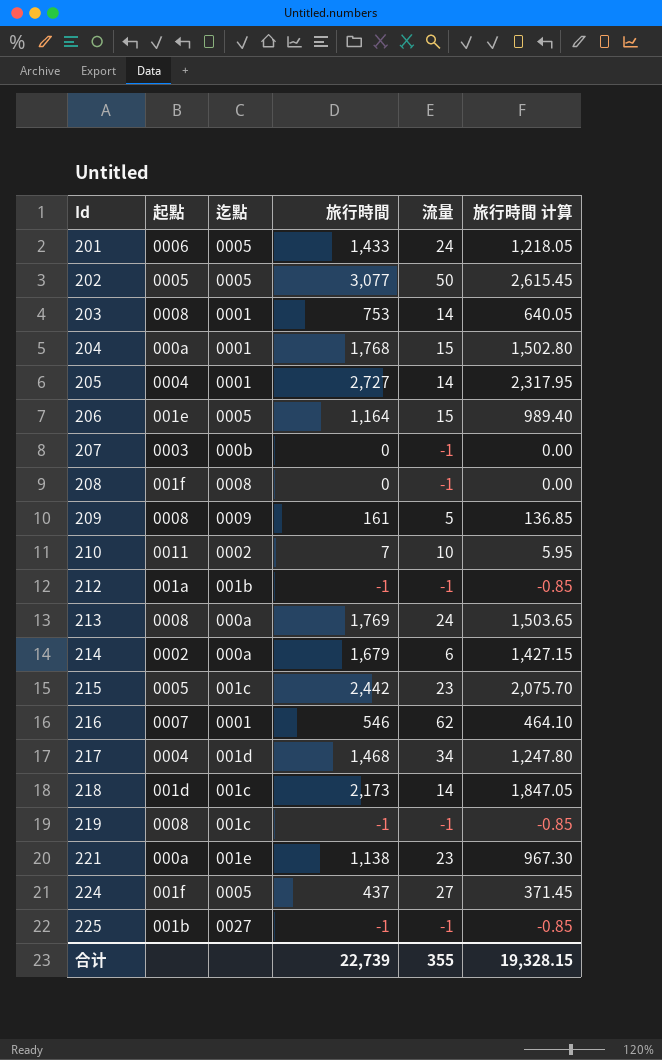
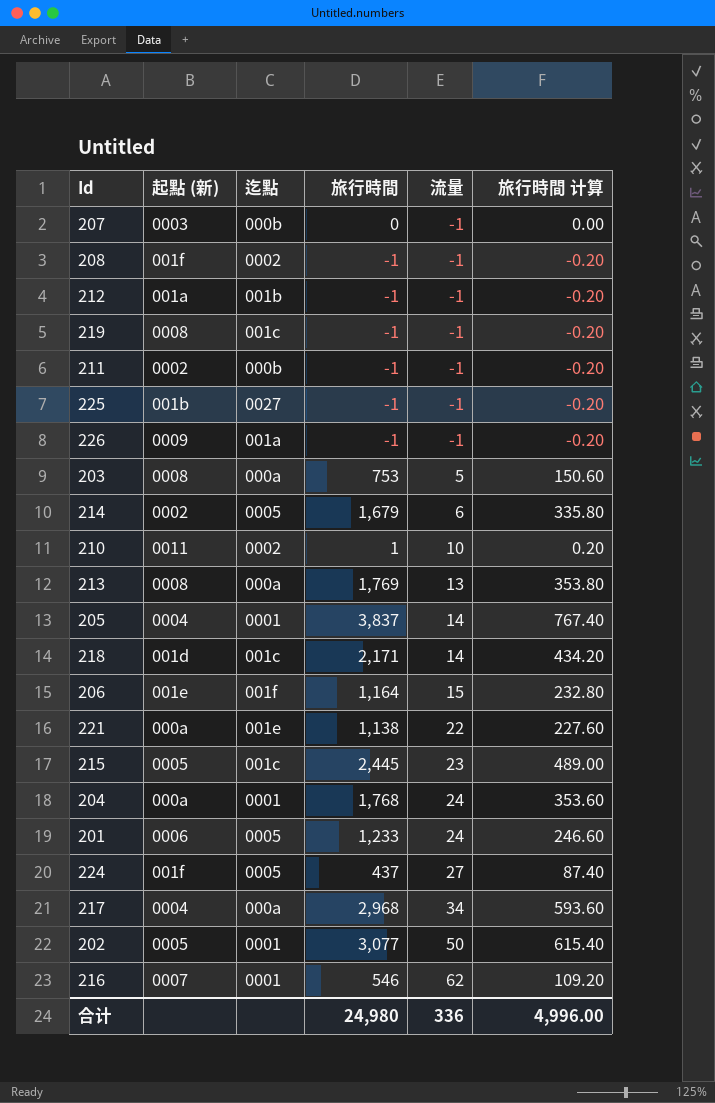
row order: Id ascending -> 流量 ascending
column name: 起點 -> 起點 (新)
column 旅行時間 计算 | formula: [旅行時間] * 0.85 -> [旅行時間] * 0.2
row 209: 0008 | 0009 | 161 | 5 | 136.85 -> none
208 | 迄點: 0008 -> 0002
208 | 旅行時間: 0 -> -1
row 211: none -> 0002 | 000b | -1 | -1 | -0.20
row 226: none -> 0009 | 001a | -1 | -1 | -0.20
203 | 迄點: 0001 -> 000a
203 | 流量: 14 -> 5
214 | 迄點: 000a -> 0005
210 | 旅行時間: 7 -> 1
213 | 流量: 24 -> 13
205 | 旅行時間: 2,727 -> 3,837
218 | 旅行時間: 2,173 -> 2,171
206 | 迄點: 0005 -> 001f
221 | 流量: 23 -> 22
215 | 旅行時間: 2,442 -> 2,445
204 | 流量: 15 -> 24
201 | 旅行時間: 1,433 -> 1,233
217 | 迄點: 001d -> 000a
217 | 旅行時間: 1,468 -> 2,968
202 | 迄點: 0005 -> 0001
合计 | 旅行時間: 22,739 -> 24,980
合计 | 流量: 355 -> 336
合计 | 旅行時間 计算: 19,328.15 -> 4,996.00

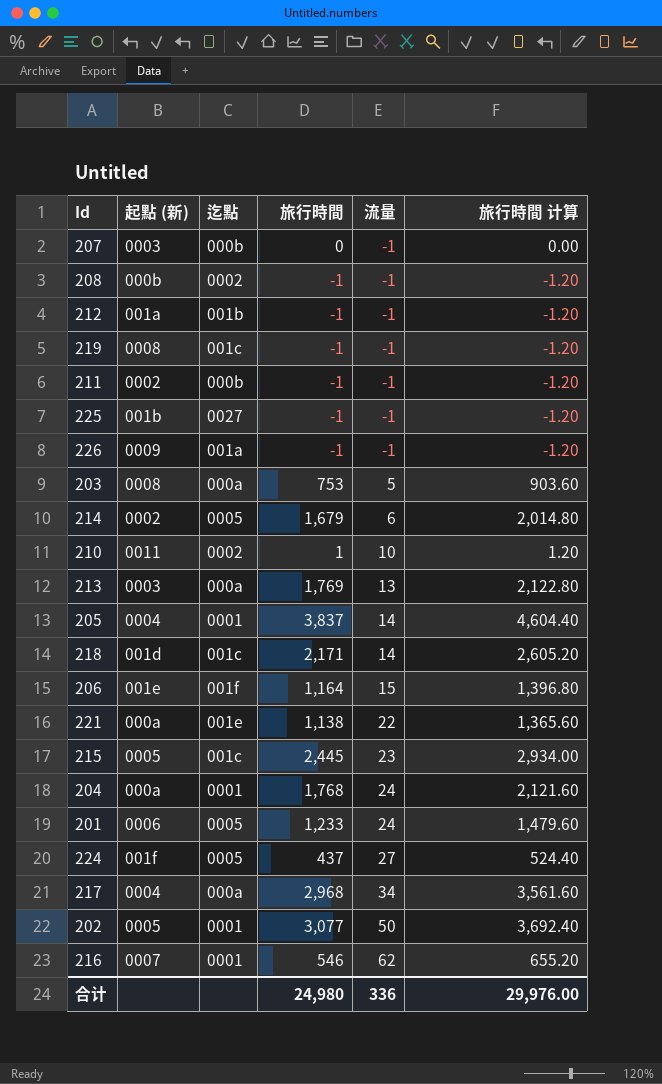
column 旅行時間 计算 | formula: [旅行時間] * 0.2 -> [旅行時間] * 1.2
208 | 起點 (新): 001f -> 000b
213 | 起點 (新): 0008 -> 0003
合计 | 旅行時間 计算: 4,996.00 -> 29,976.00

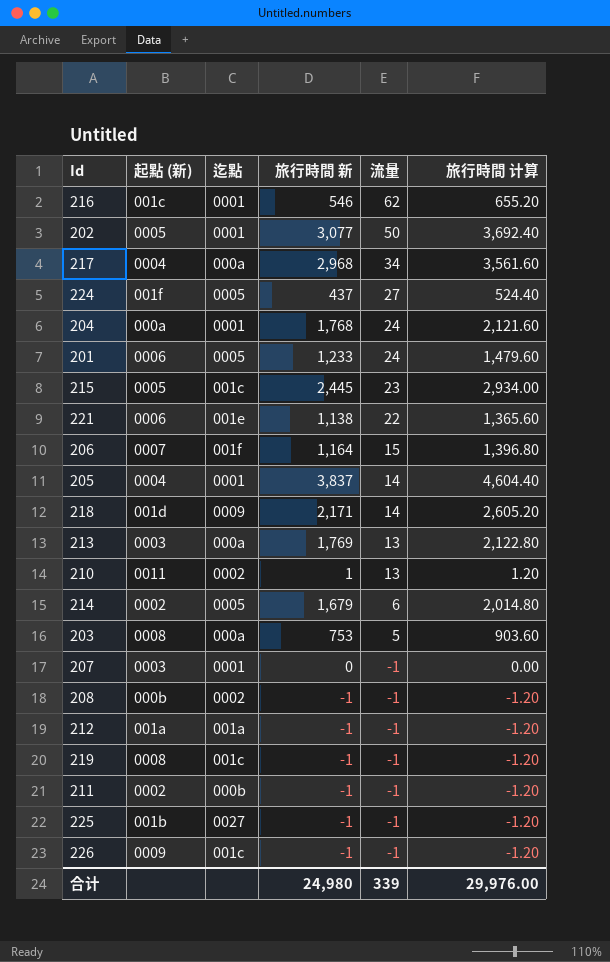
row order: 流量 ascending -> 流量 descending
column name: 旅行時間 -> 旅行時間 新
216 | 起點 (新): 0007 -> 001c
221 | 起點 (新): 000a -> 0006
206 | 起點 (新): 001e -> 0007
218 | 迄點: 001c -> 0009
210 | 流量: 10 -> 13
207 | 迄點: 000b -> 0001
212 | 迄點: 001b -> 001a
226 | 迄點: 001a -> 001c
合计 | 流量: 336 -> 339

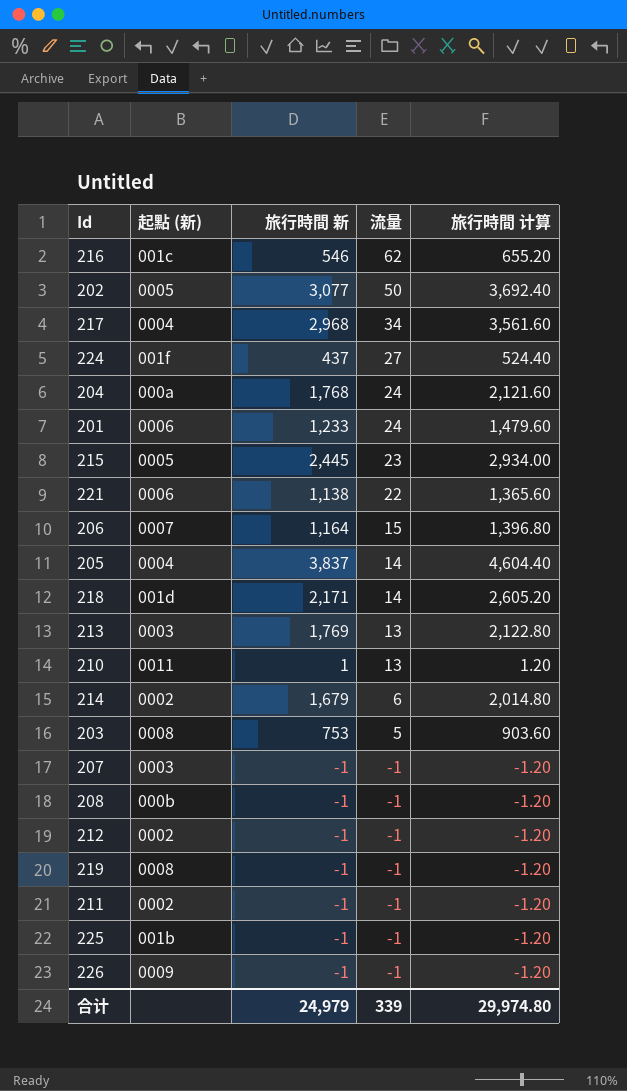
column 迄點 | position: 3 -> none
207 | 旅行時間 新: 0 -> -1
207 | 旅行時間 计算: 0.00 -> -1.20
212 | 起點 (新): 001a -> 0002
合计 | 旅行時間 新: 24,980 -> 24,979
合计 | 旅行時間 计算: 29,976.00 -> 29,974.80

